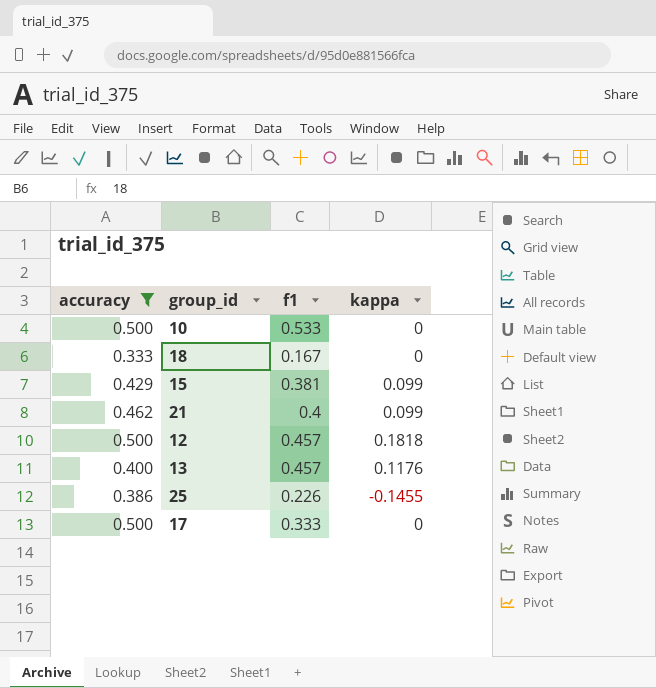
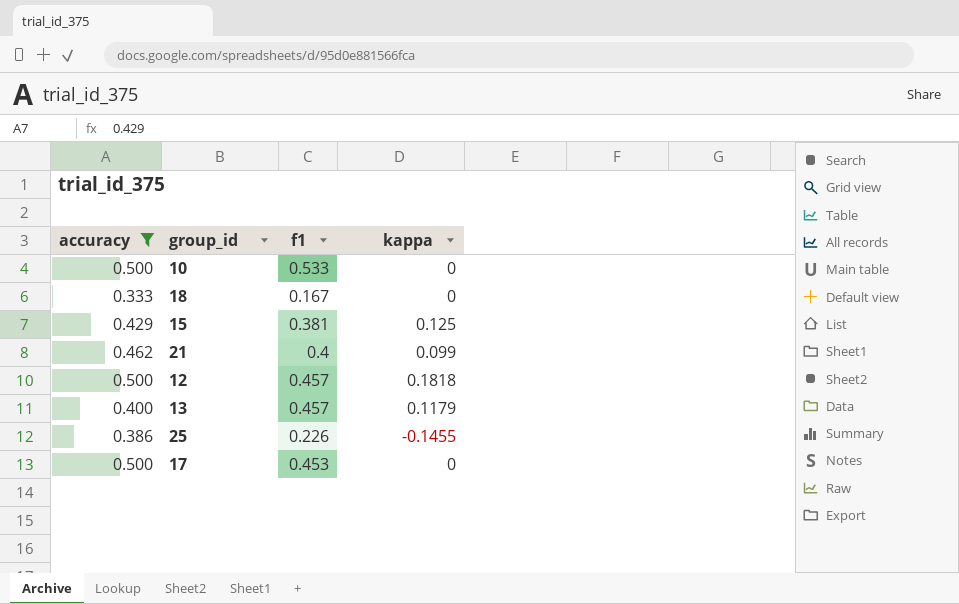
15 | kappa: 0.099 -> 0.125
13 | kappa: 0.1176 -> 0.1179
17 | f1: 0.333 -> 0.453

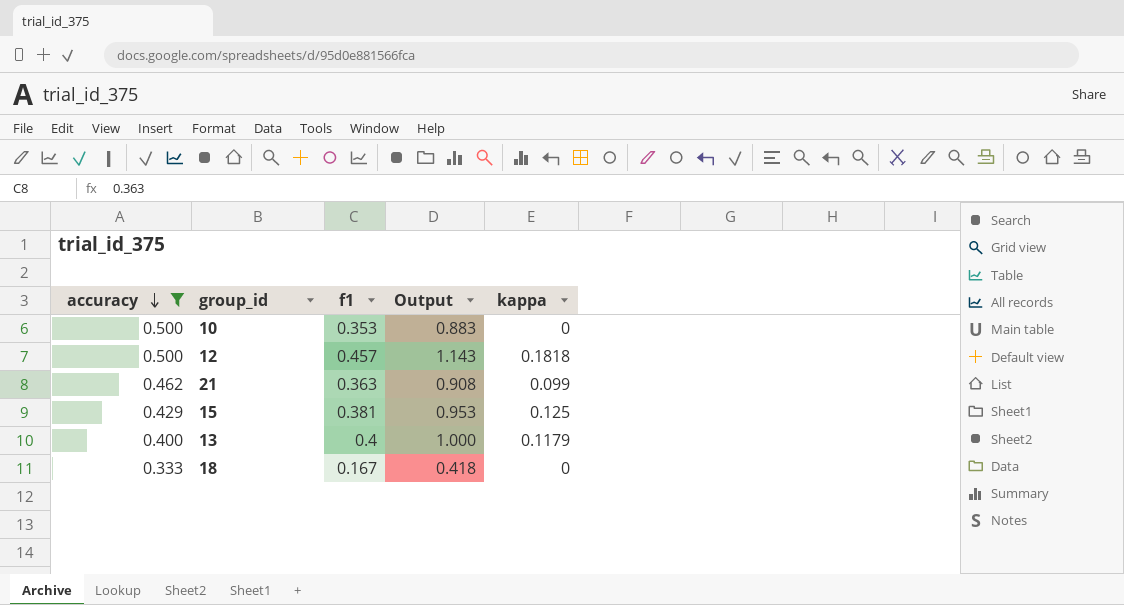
row order: none -> accuracy descending
column Output | formula: none -> [f1] * 2.5
row 25: 0.386 | 0.226 | -0.1455 -> none
row 17: 0.500 | 0.453 | 0 -> none
10 | f1: 0.533 -> 0.353
21 | f1: 0.4 -> 0.363
13 | f1: 0.457 -> 0.4

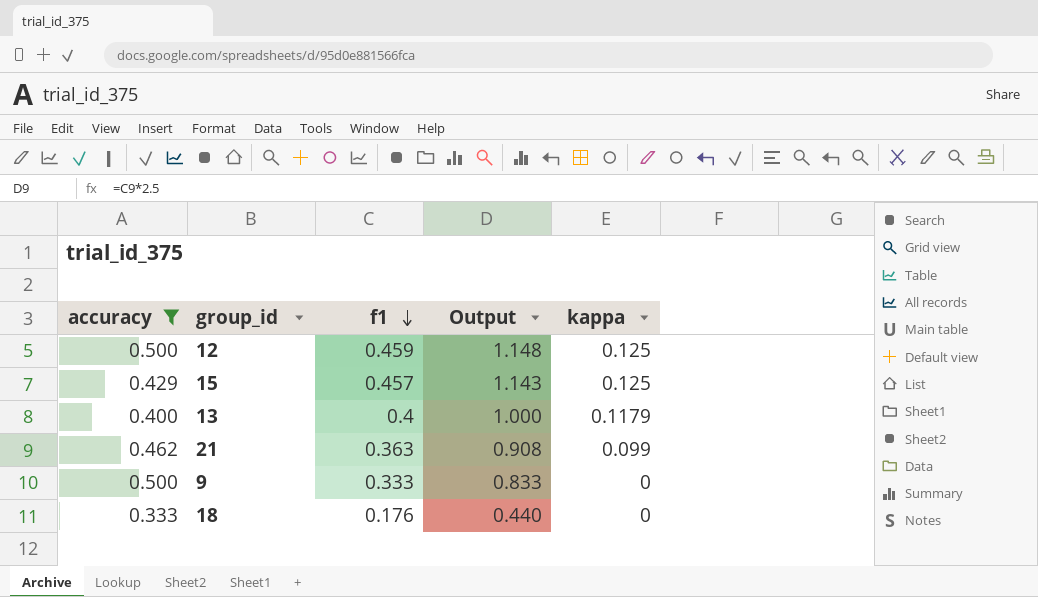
row order: accuracy descending -> f1 descending
row 10: 0.500 | 0.353 | 0.883 | 0 -> none
12 | f1: 0.457 -> 0.459
12 | Output: 1.143 -> 1.148
12 | kappa: 0.1818 -> 0.125
15 | f1: 0.381 -> 0.457
15 | Output: 0.953 -> 1.143
row 9: none -> 0.500 | 0.333 | 0.833 | 0
18 | f1: 0.167 -> 0.176
18 | Output: 0.418 -> 0.440

